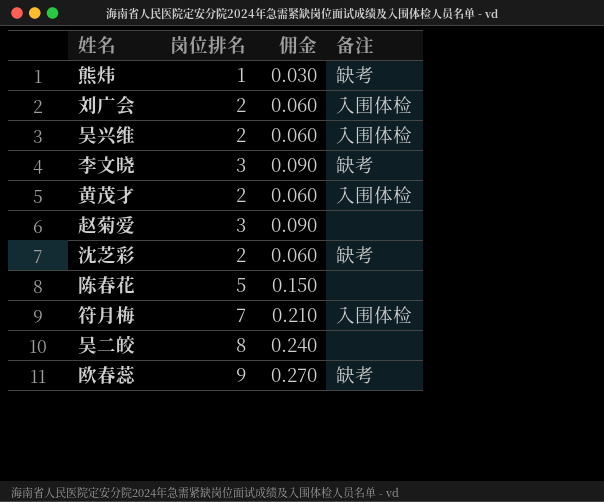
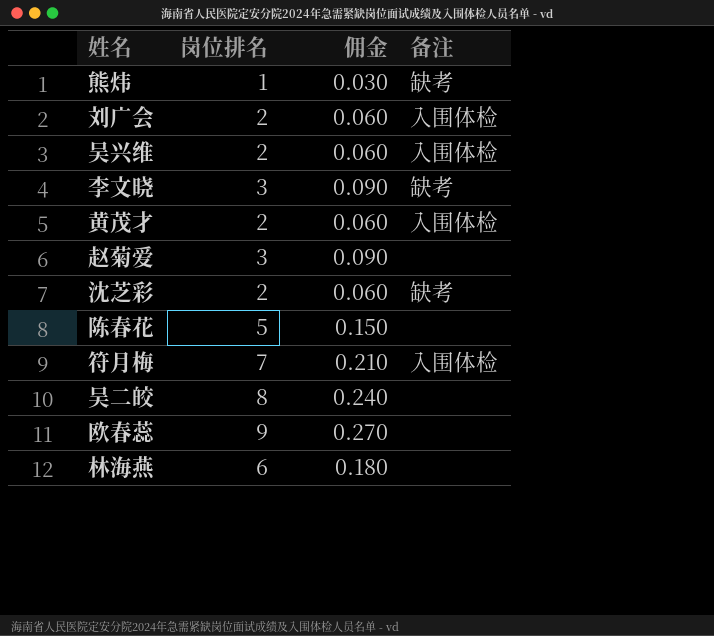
欧春蕊 | 备注: 缺考 -> none
row 林海燕: none -> 6 | 0.180 | none

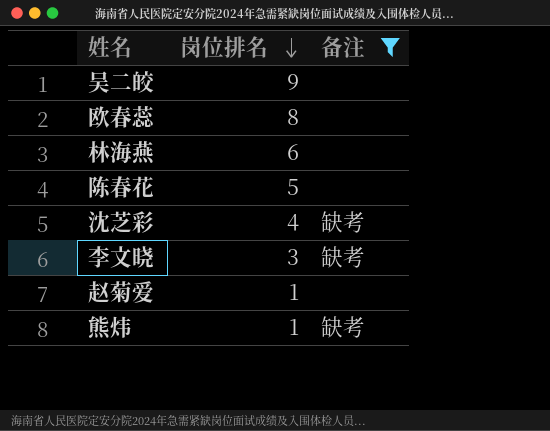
filter: none -> 备注 != 入围体检
row order: none -> 岗位排名 descending
column 佣金 | formula: [岗位排名] * 0.03 -> none
吴二皎 | 岗位排名: 8 -> 9
欧春蕊 | 岗位排名: 9 -> 8
沈芝彩 | 岗位排名: 2 -> 4
赵菊爱 | 岗位排名: 3 -> 1

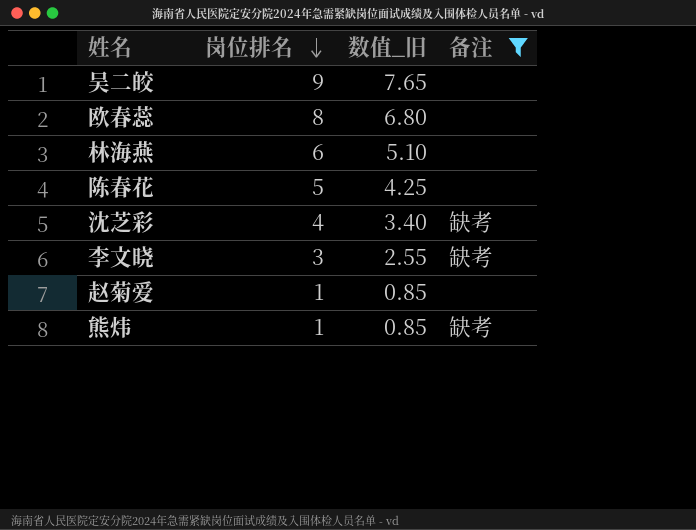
column 数值_旧 | formula: none -> [岗位排名] * 0.85

